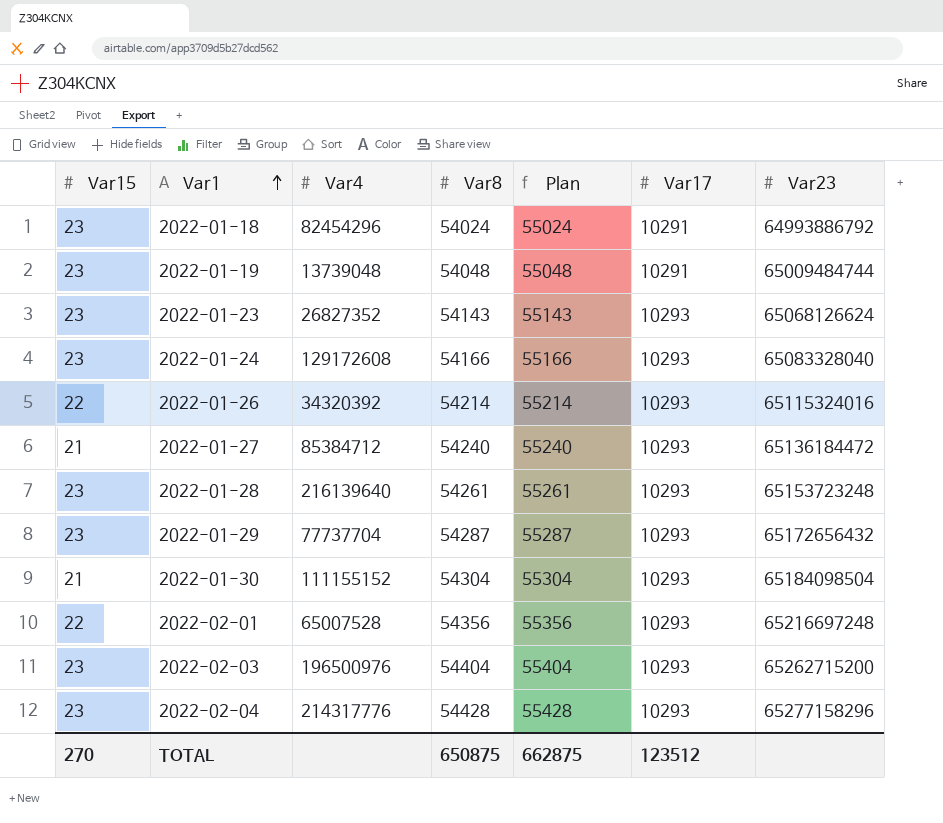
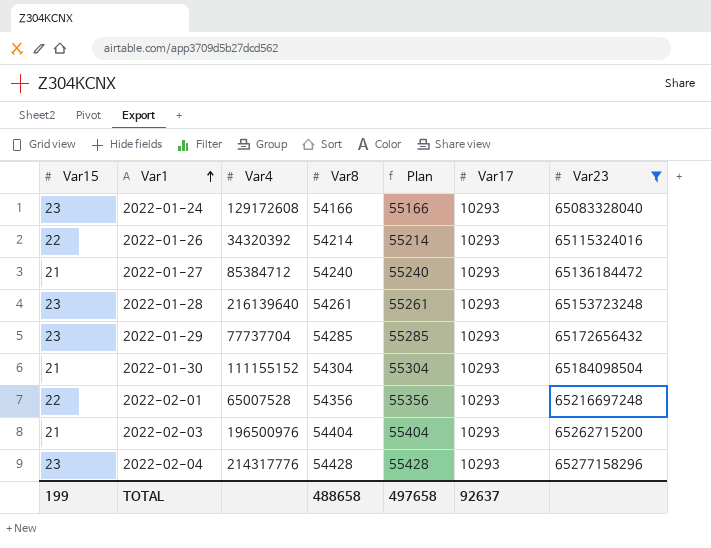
filter: none -> Var23 >= 65083328040
2022-01-29 | Var8: 54287 -> 54285
2022-01-29 | Plan: 55287 -> 55285
2022-02-03 | Var15: 23 -> 21
TOTAL | Var15: 270 -> 199
TOTAL | Var8: 650875 -> 488658
TOTAL | Plan: 662875 -> 497658
TOTAL | Var17: 123512 -> 92637

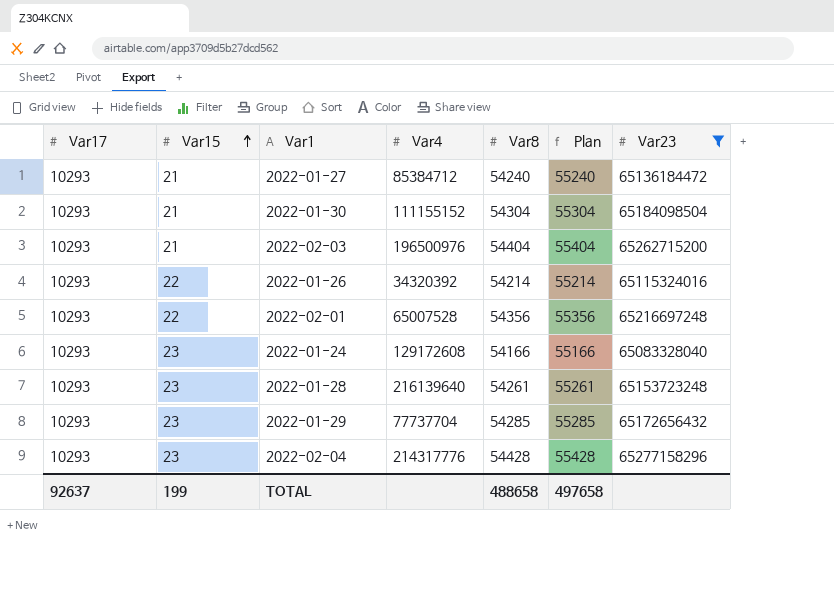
row order: Var1 ascending -> Var15 ascending
column Var17 | position: 6 -> 1

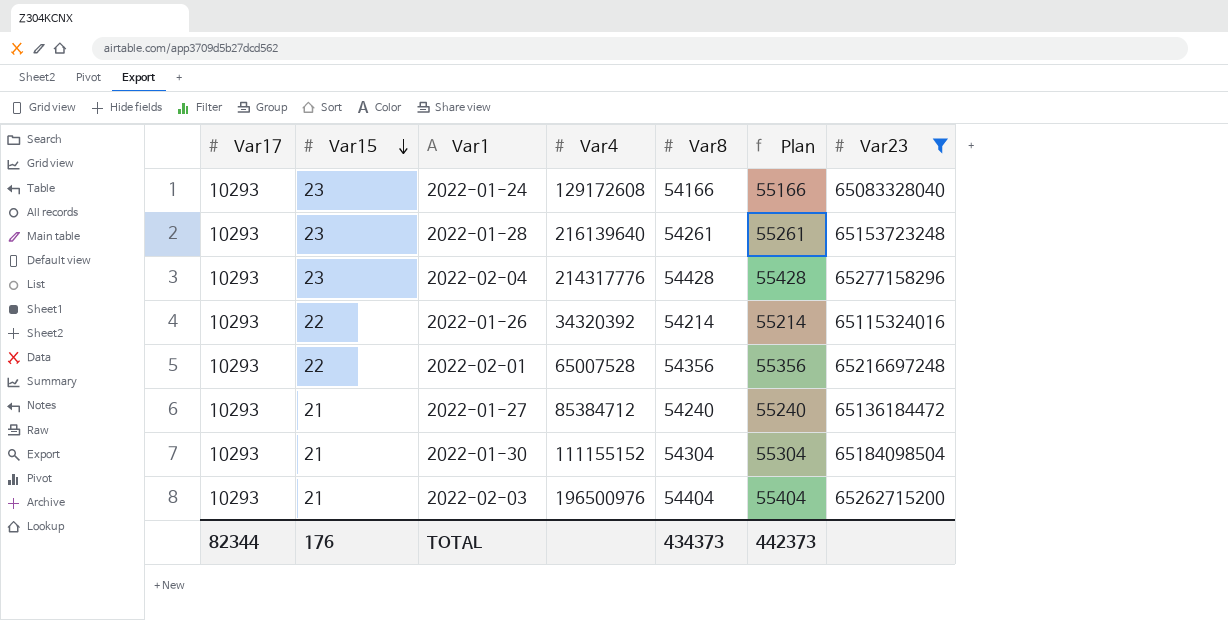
row order: Var15 ascending -> Var15 descending
row 2022-01-29: 10293 | 23 | 77737704 | 54285 | 55285 | 65172656432 -> none
TOTAL | Var17: 92637 -> 82344
TOTAL | Var15: 199 -> 176
TOTAL | Var8: 488658 -> 434373
TOTAL | Plan: 497658 -> 442373

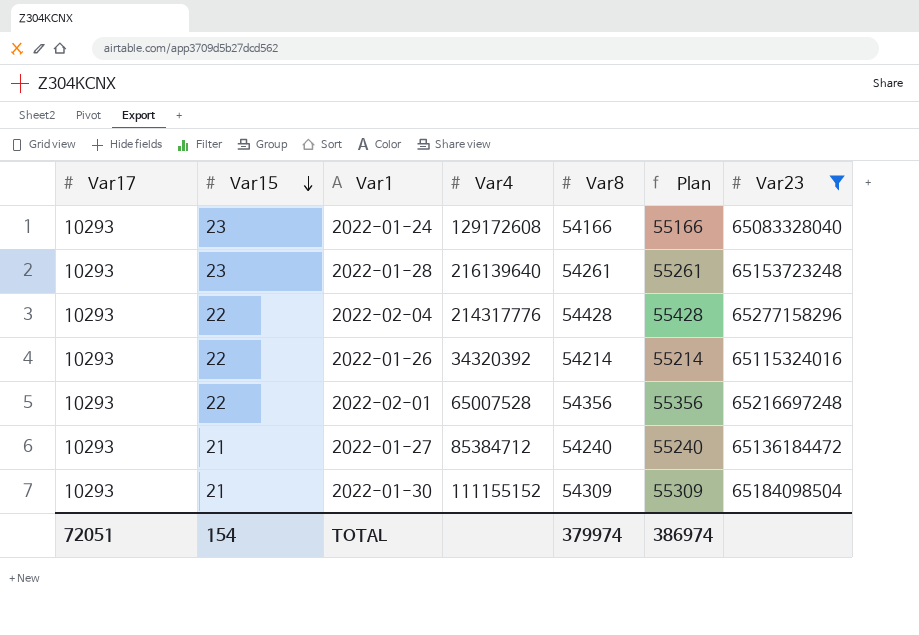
row 2022-02-03: 10293 | 21 | 196500976 | 54404 | 55404 | 65262715200 -> none
2022-02-04 | Var15: 23 -> 22
2022-01-30 | Var8: 54304 -> 54309
2022-01-30 | Plan: 55304 -> 55309
TOTAL | Var17: 82344 -> 72051
TOTAL | Var15: 176 -> 154
TOTAL | Var8: 434373 -> 379974
TOTAL | Plan: 442373 -> 386974

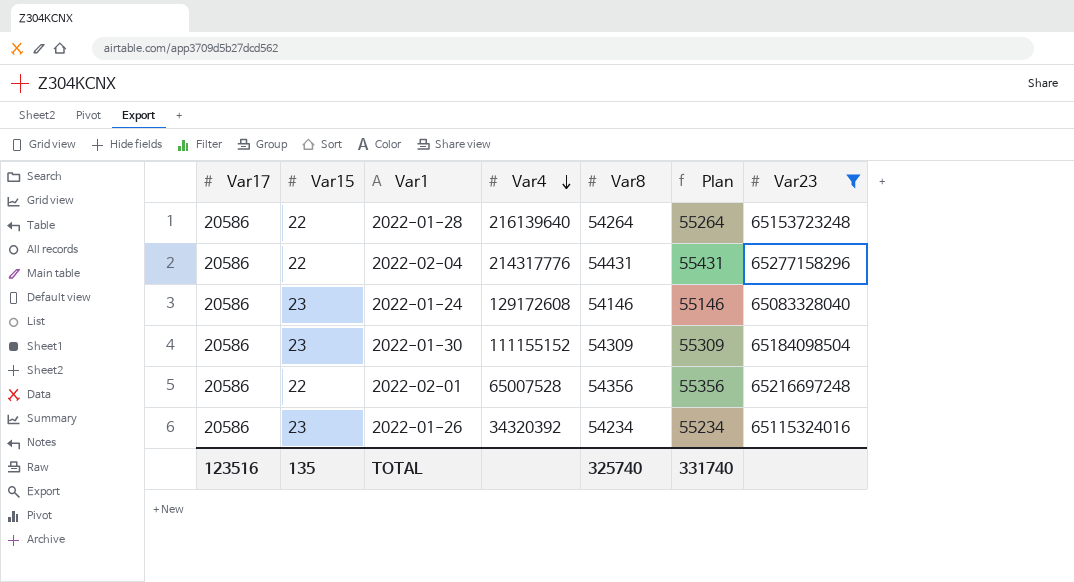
row order: Var15 descending -> Var4 descending
row 2022-01-27: 10293 | 21 | 85384712 | 54240 | 55240 | 65136184472 -> none
2022-01-28 | Var17: 10293 -> 20586
2022-01-28 | Var15: 23 -> 22
2022-01-28 | Var8: 54261 -> 54264
2022-01-28 | Plan: 55261 -> 55264
2022-02-04 | Var17: 10293 -> 20586
2022-02-04 | Var8: 54428 -> 54431
2022-02-04 | Plan: 55428 -> 55431
2022-01-24 | Var17: 10293 -> 20586
2022-01-24 | Var8: 54166 -> 54146
2022-01-24 | Plan: 55166 -> 55146
2022-01-30 | Var17: 10293 -> 20586
2022-01-30 | Var15: 21 -> 23
2022-02-01 | Var17: 10293 -> 20586
2022-01-26 | Var17: 10293 -> 20586
2022-01-26 | Var15: 22 -> 23
2022-01-26 | Var8: 54214 -> 54234
2022-01-26 | Plan: 55214 -> 55234
TOTAL | Var17: 72051 -> 123516
TOTAL | Var15: 154 -> 135
TOTAL | Var8: 379974 -> 325740
TOTAL | Plan: 386974 -> 331740

